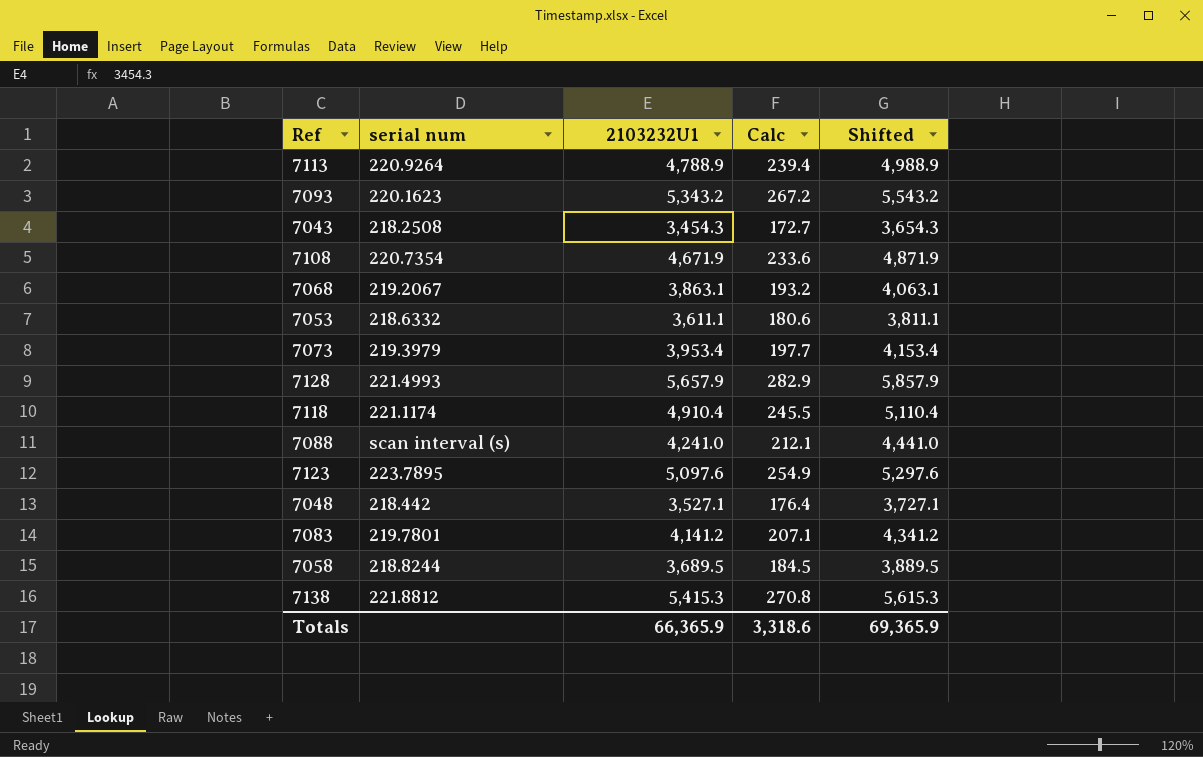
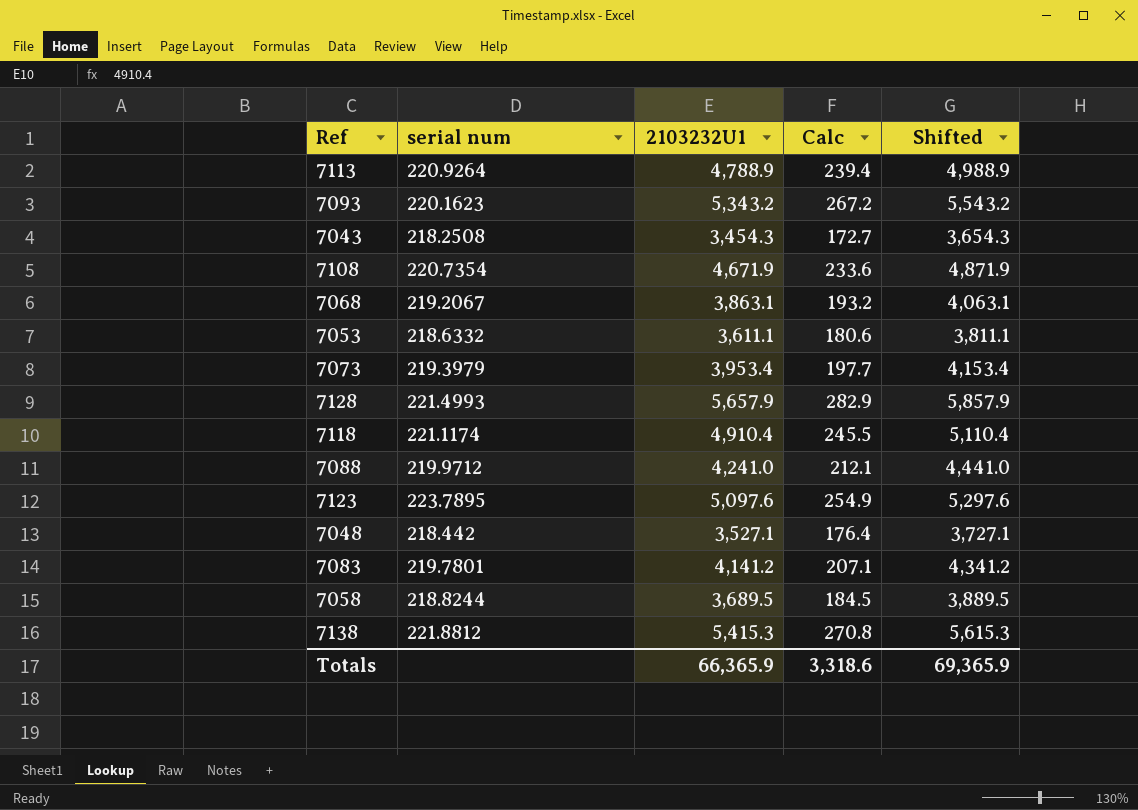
7088 | serial num: scan interval (s) -> 219.9712

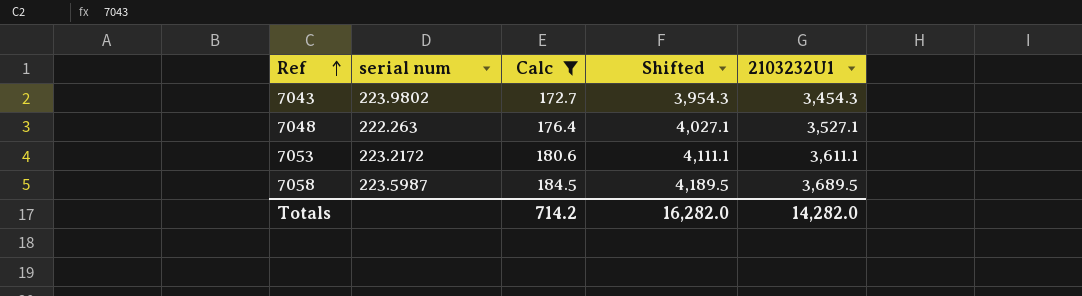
filter: none -> Calc <= 184.5
row order: none -> Ref ascending
column Shifted | formula: [2103232U1] + 200 -> [2103232U1] + 500
column 2103232U1 | position: 3 -> 5
7043 | serial num: 218.2508 -> 223.9802
7048 | serial num: 218.442 -> 222.263
7053 | serial num: 218.6332 -> 223.2172
7058 | serial num: 218.8244 -> 223.5987
Totals | Calc: 3,318.6 -> 714.2
Totals | Shifted: 69,365.9 -> 16,282.0
Totals | 2103232U1: 66,365.9 -> 14,282.0

